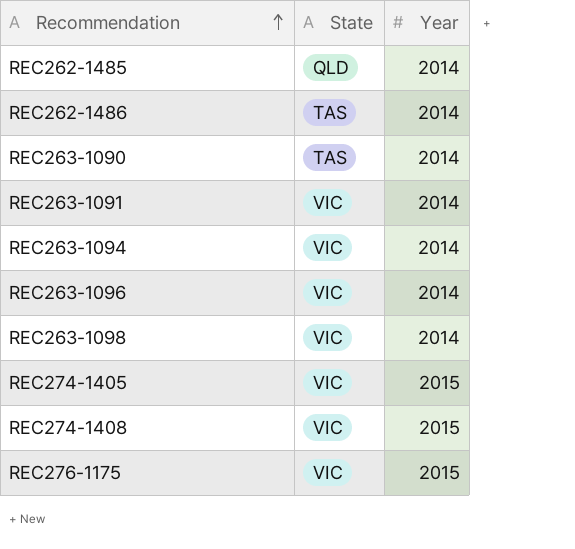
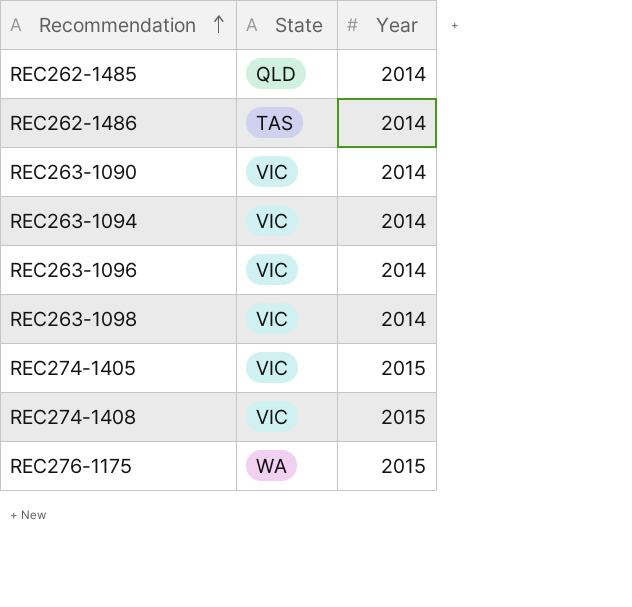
row REC263-1091: VIC | 2014 -> none
REC263-1090 | State: TAS -> VIC
REC276-1175 | State: VIC -> WA

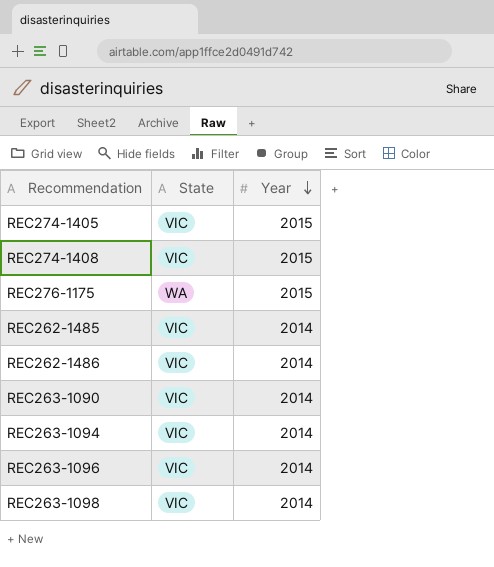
row order: Recommendation ascending -> Year descending
REC262-1485 | State: QLD -> VIC
REC262-1486 | State: TAS -> VIC

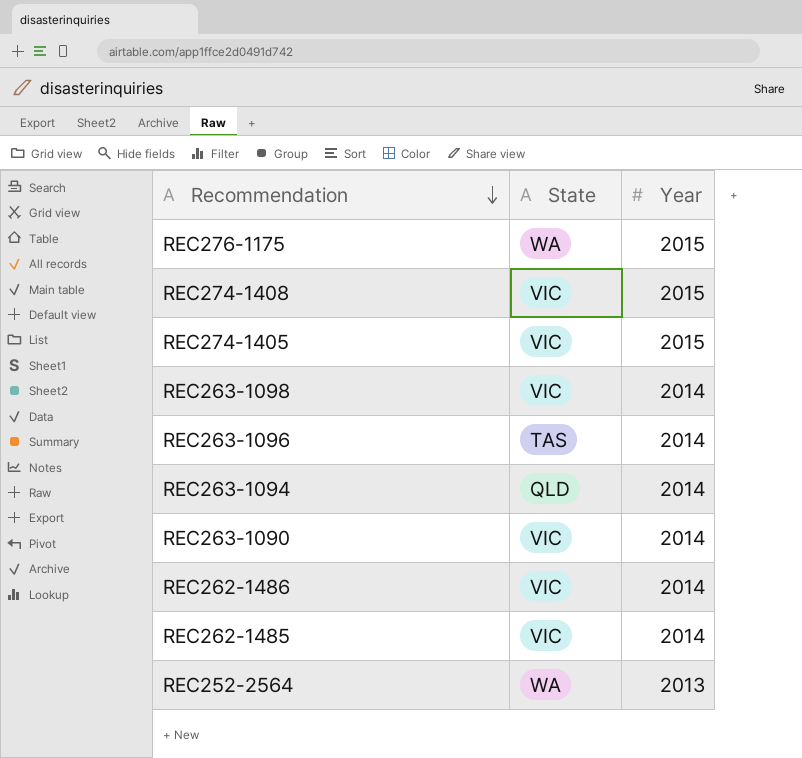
row order: Year descending -> Recommendation descending
REC263-1096 | State: VIC -> TAS
REC263-1094 | State: VIC -> QLD
row REC252-2564: none -> WA | 2013

